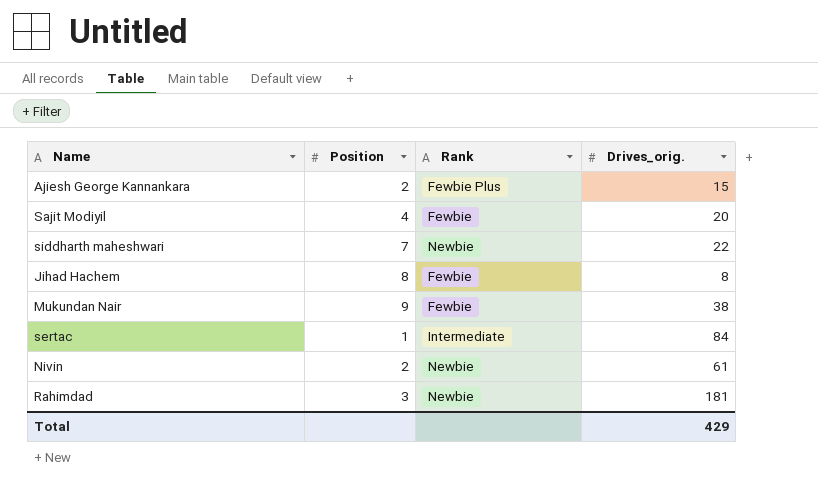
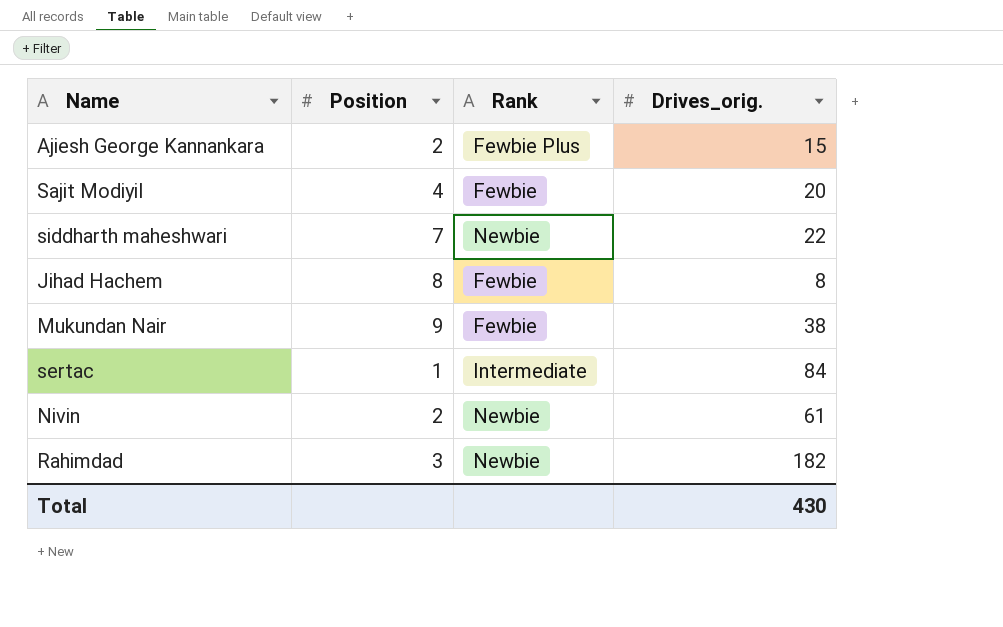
Rahimdad | Drives_orig.: 181 -> 182
Total | Drives_orig.: 429 -> 430

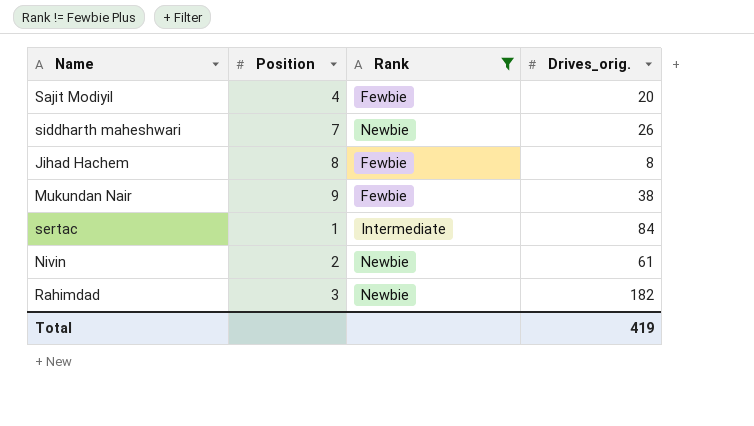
filter: none -> Rank != Fewbie Plus
siddharth maheshwari | Drives_orig.: 22 -> 26
Total | Drives_orig.: 430 -> 419

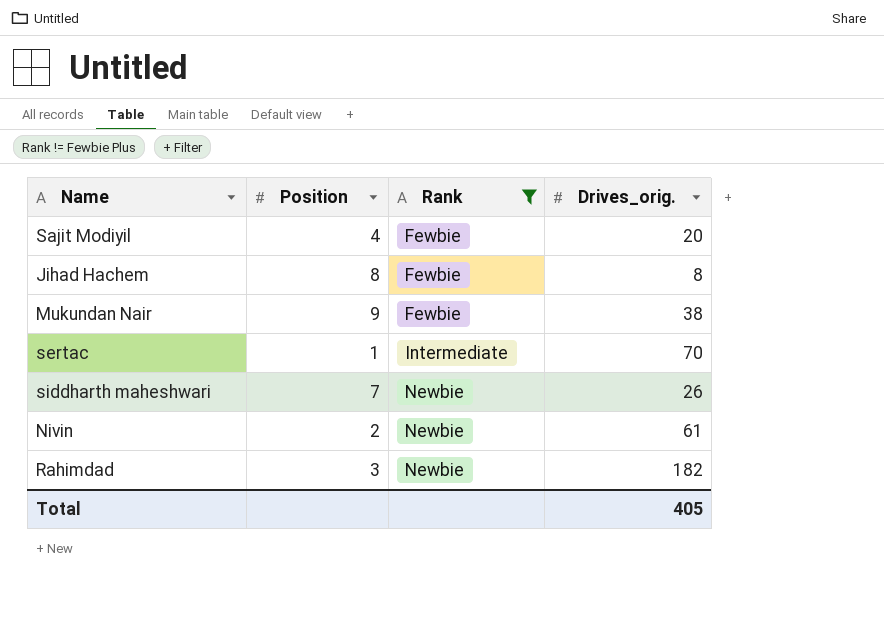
row order: none -> Rank ascending
sertac | Drives_orig.: 84 -> 70
Total | Drives_orig.: 419 -> 405

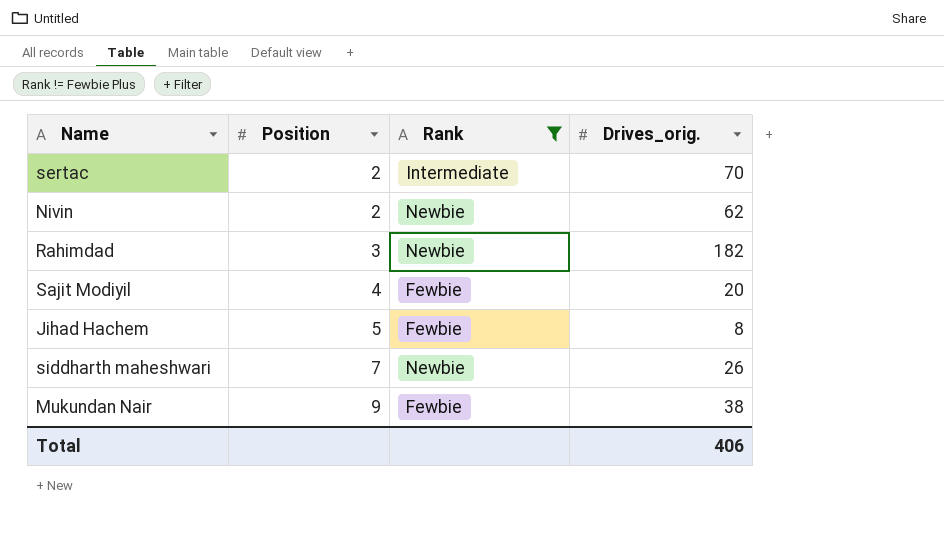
row order: Rank ascending -> Position ascending
sertac | Position: 1 -> 2
Nivin | Drives_orig.: 61 -> 62
Jihad Hachem | Position: 8 -> 5
Total | Drives_orig.: 405 -> 406

